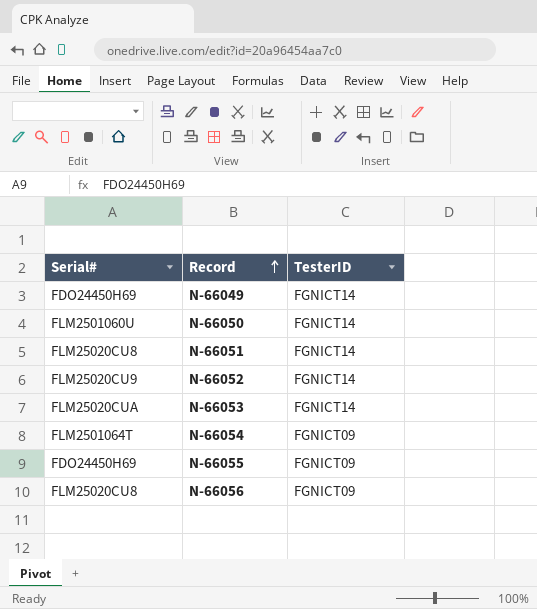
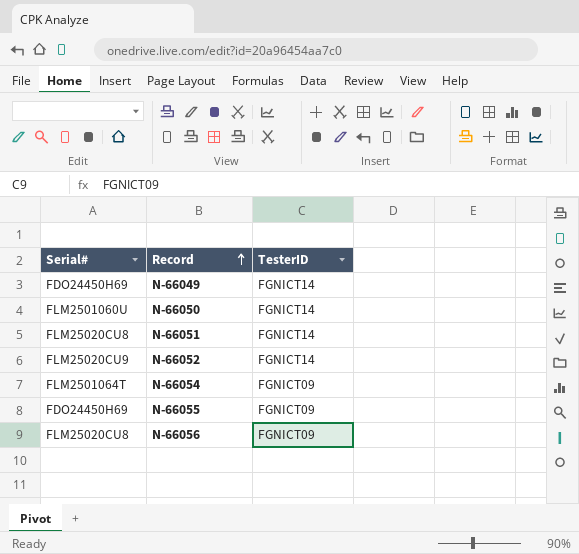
row N-66053: FLM25020CUA | FGNICT14 -> none

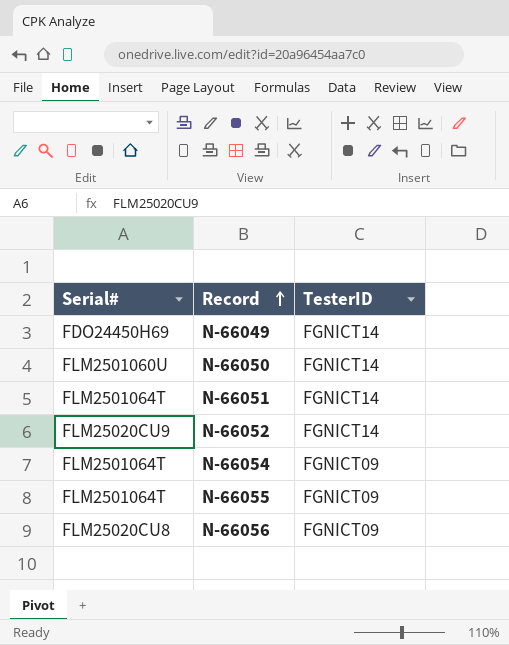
N-66051 | Serial#: FLM25020CU8 -> FLM2501064T
N-66055 | Serial#: FDO24450H69 -> FLM2501064T

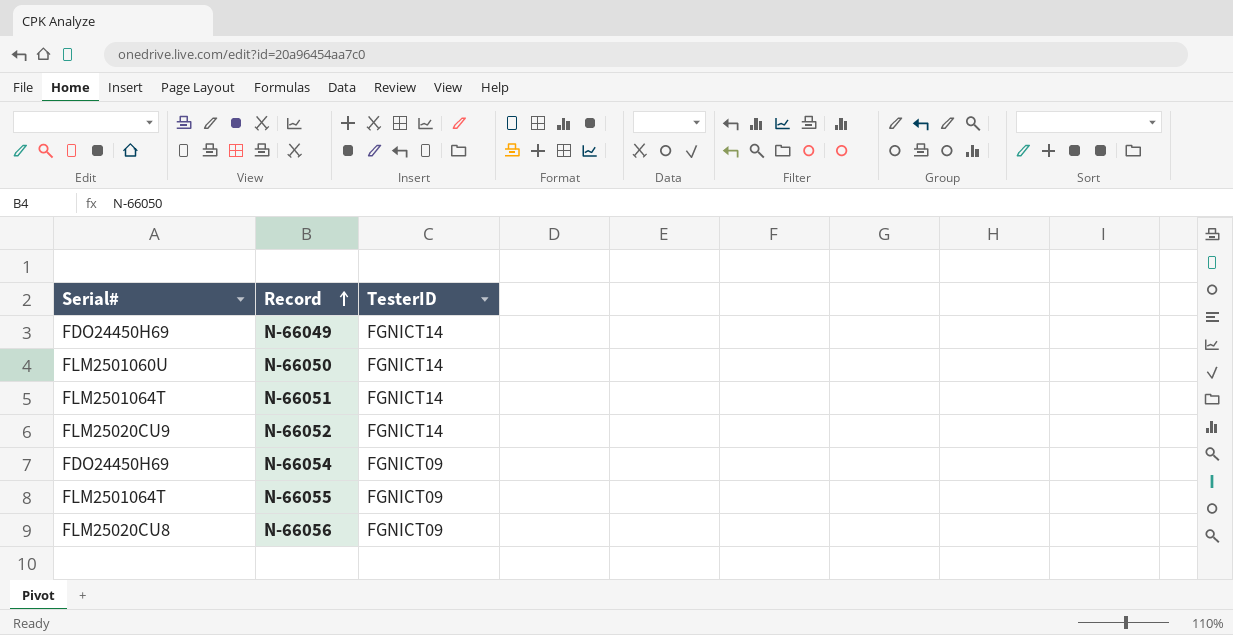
N-66054 | Serial#: FLM2501064T -> FDO24450H69

